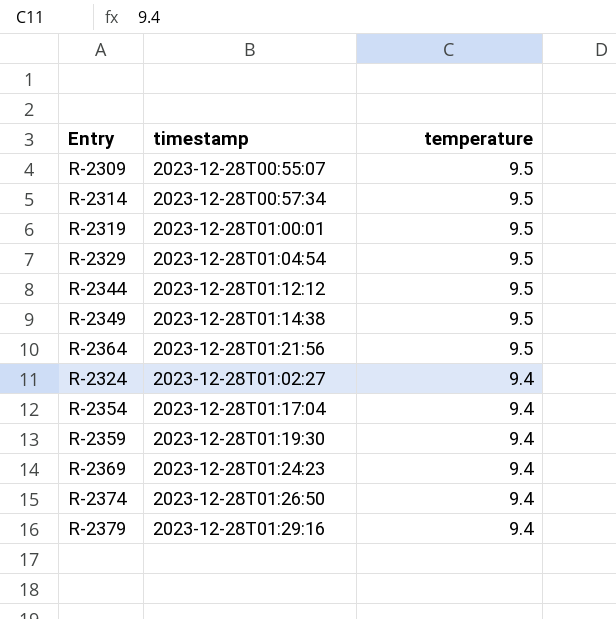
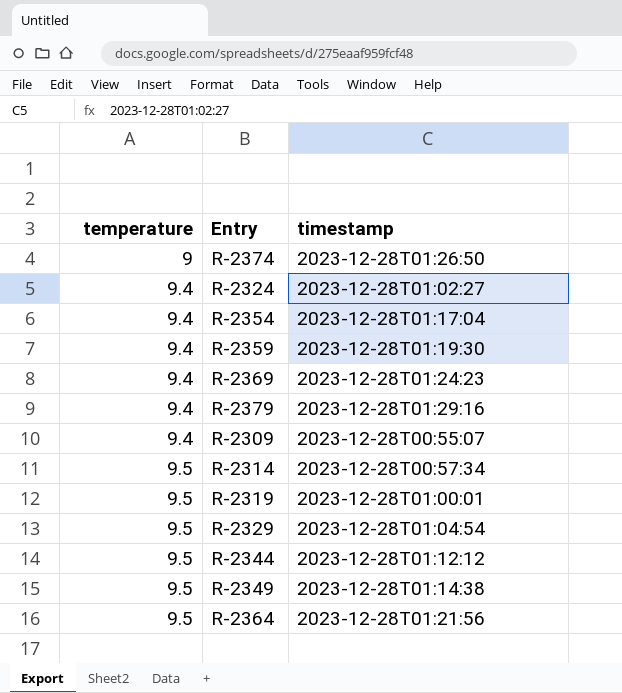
row order: temperature descending -> temperature ascending
column temperature | position: 3 -> 1
R-2374 | temperature: 9.4 -> 9
R-2309 | temperature: 9.5 -> 9.4

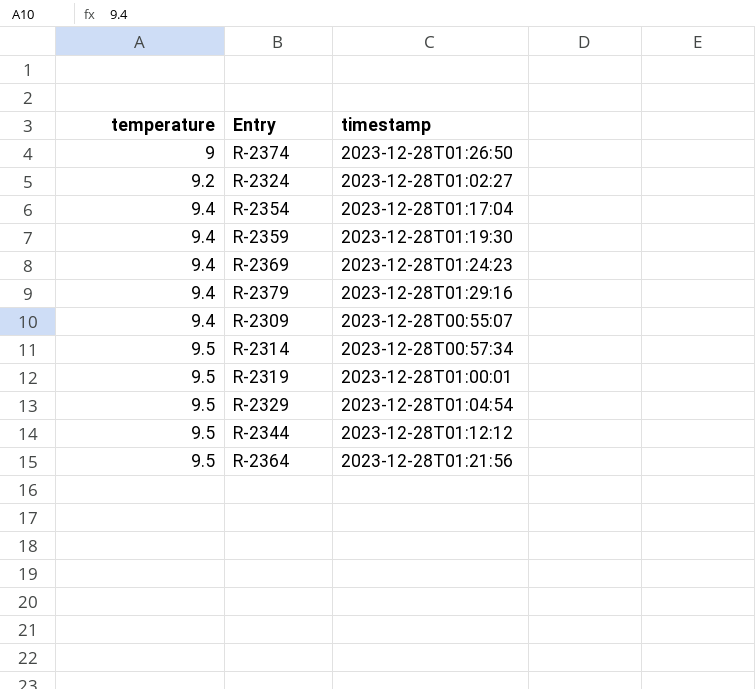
row R-2349: 9.5 | 2023-12-28T01:14:38 -> none
R-2324 | temperature: 9.4 -> 9.2

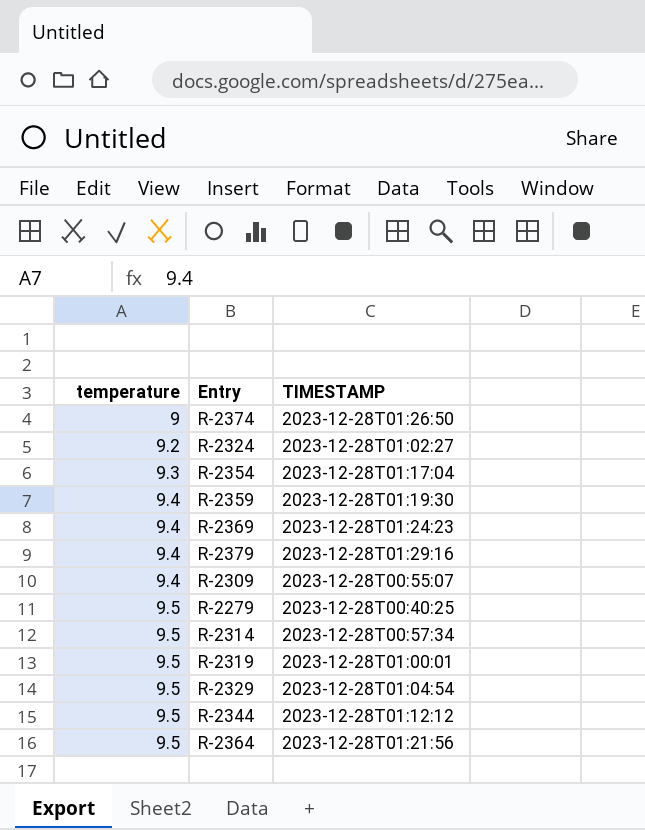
column name: timestamp -> TIMESTAMP
R-2354 | temperature: 9.4 -> 9.3
row R-2279: none -> 9.5 | 2023-12-28T00:40:25

